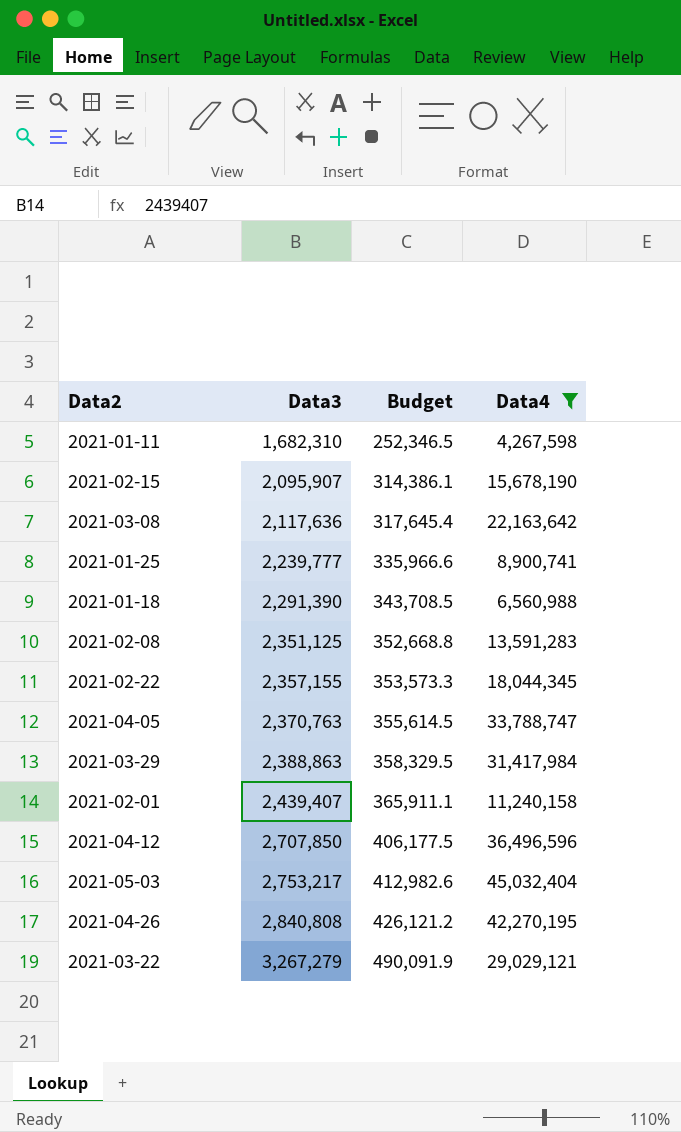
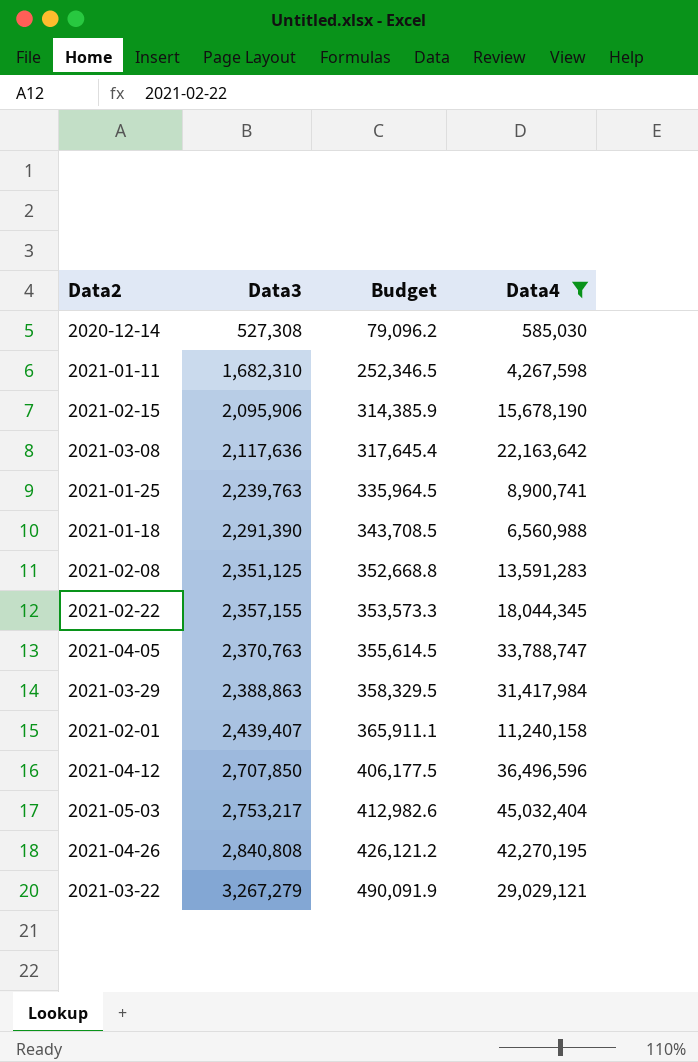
row 2020-12-14: none -> 527,308 | 79,096.2 | 585,030
2021-02-15 | Data3: 2,095,907 -> 2,095,906
2021-02-15 | Budget: 314,386.1 -> 314,385.9
2021-01-25 | Data3: 2,239,777 -> 2,239,763
2021-01-25 | Budget: 335,966.6 -> 335,964.5

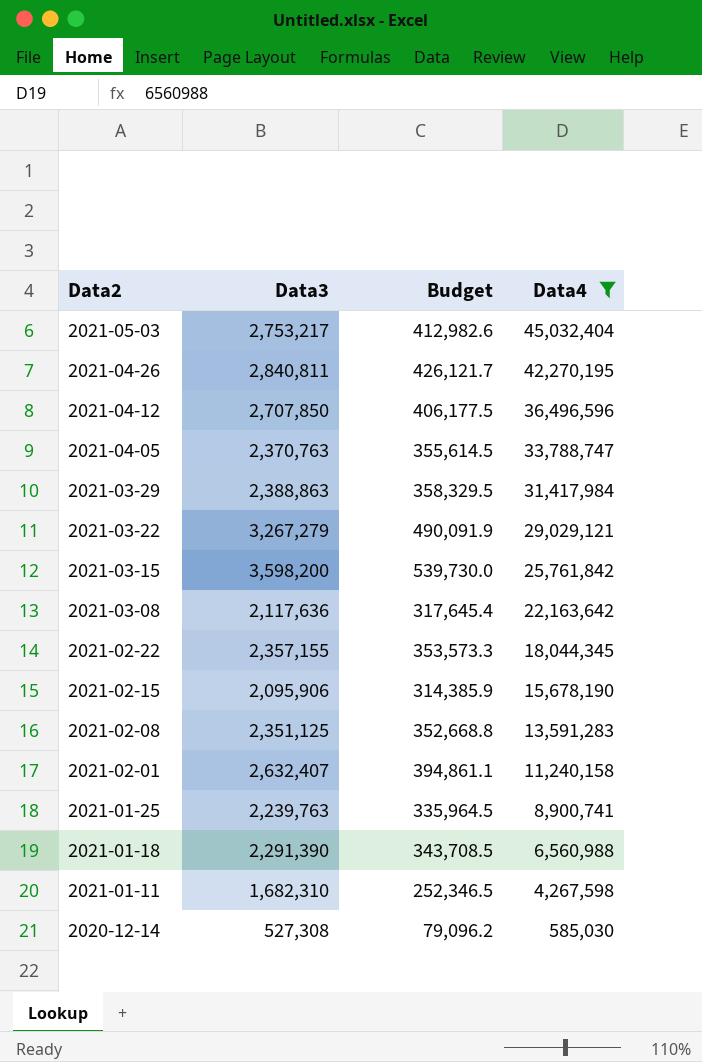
row order: Data3 ascending -> Data2 descending
2021-04-26 | Data3: 2,840,808 -> 2,840,811
2021-04-26 | Budget: 426,121.2 -> 426,121.7
row 2021-03-15: none -> 3,598,200 | 539,730.0 | 25,761,842
2021-02-01 | Data3: 2,439,407 -> 2,632,407
2021-02-01 | Budget: 365,911.1 -> 394,861.1

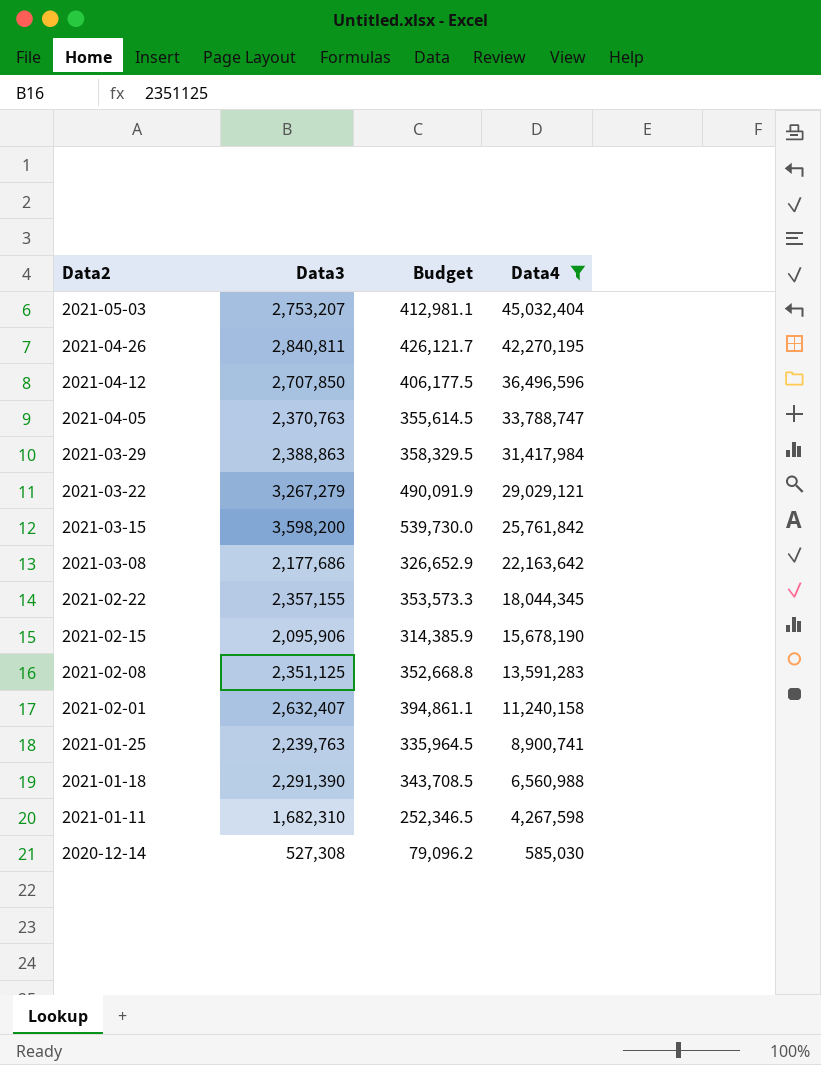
2021-05-03 | Data3: 2,753,217 -> 2,753,207
2021-05-03 | Budget: 412,982.6 -> 412,981.1
2021-03-08 | Data3: 2,117,636 -> 2,177,686
2021-03-08 | Budget: 317,645.4 -> 326,652.9

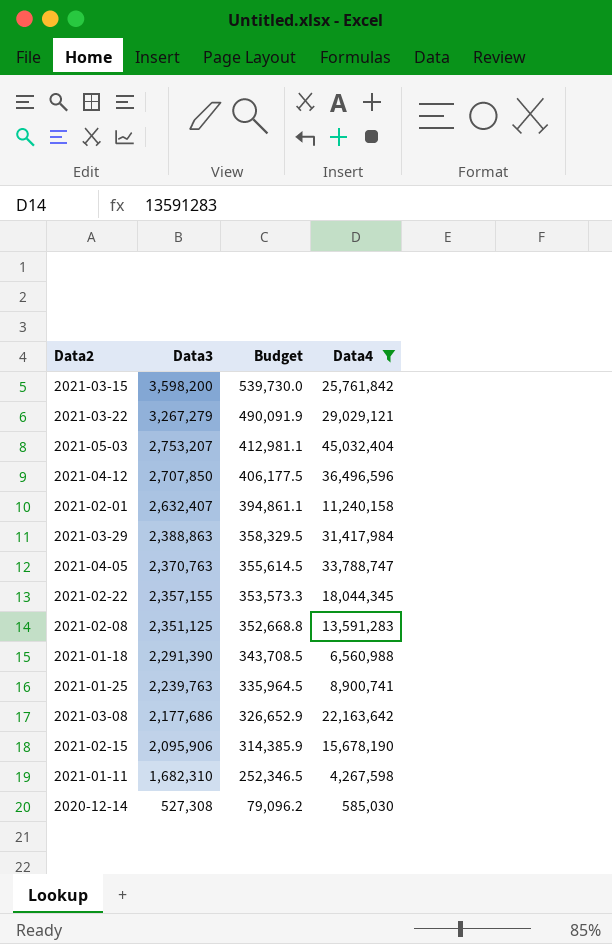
row order: Data2 descending -> Data3 descending
row 2021-04-26: 2,840,811 | 426,121.7 | 42,270,195 -> none

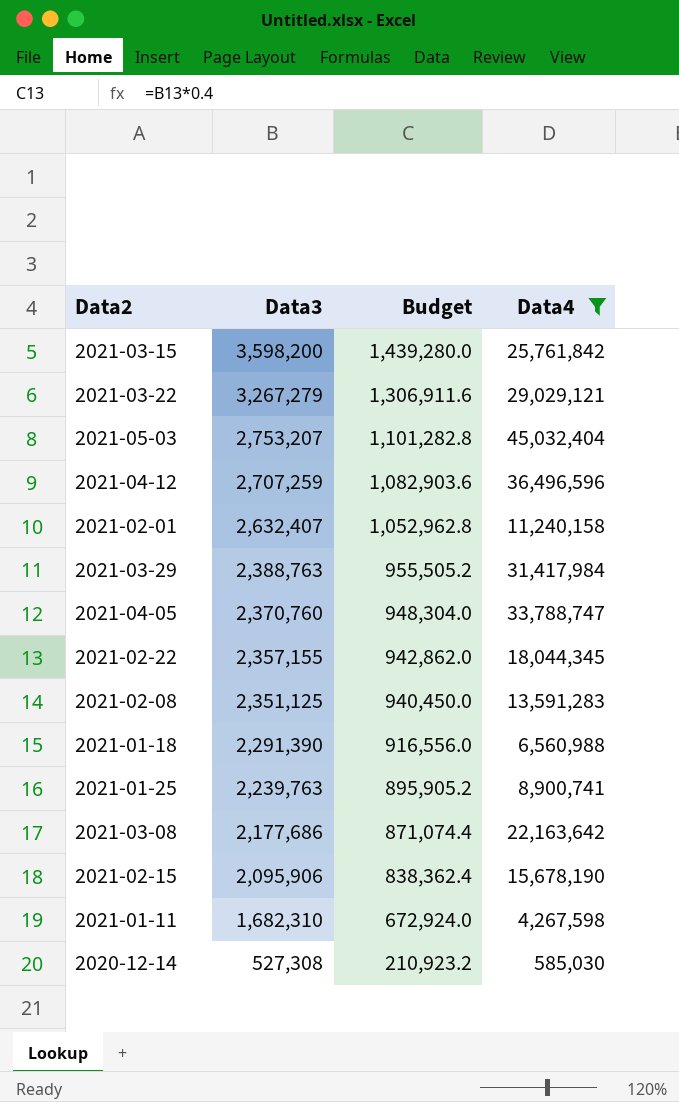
column Budget | formula: [Data3] * 0.15 -> [Data3] * 0.4
2021-04-12 | Data3: 2,707,850 -> 2,707,259
2021-03-29 | Data3: 2,388,863 -> 2,388,763
2021-04-05 | Data3: 2,370,763 -> 2,370,760

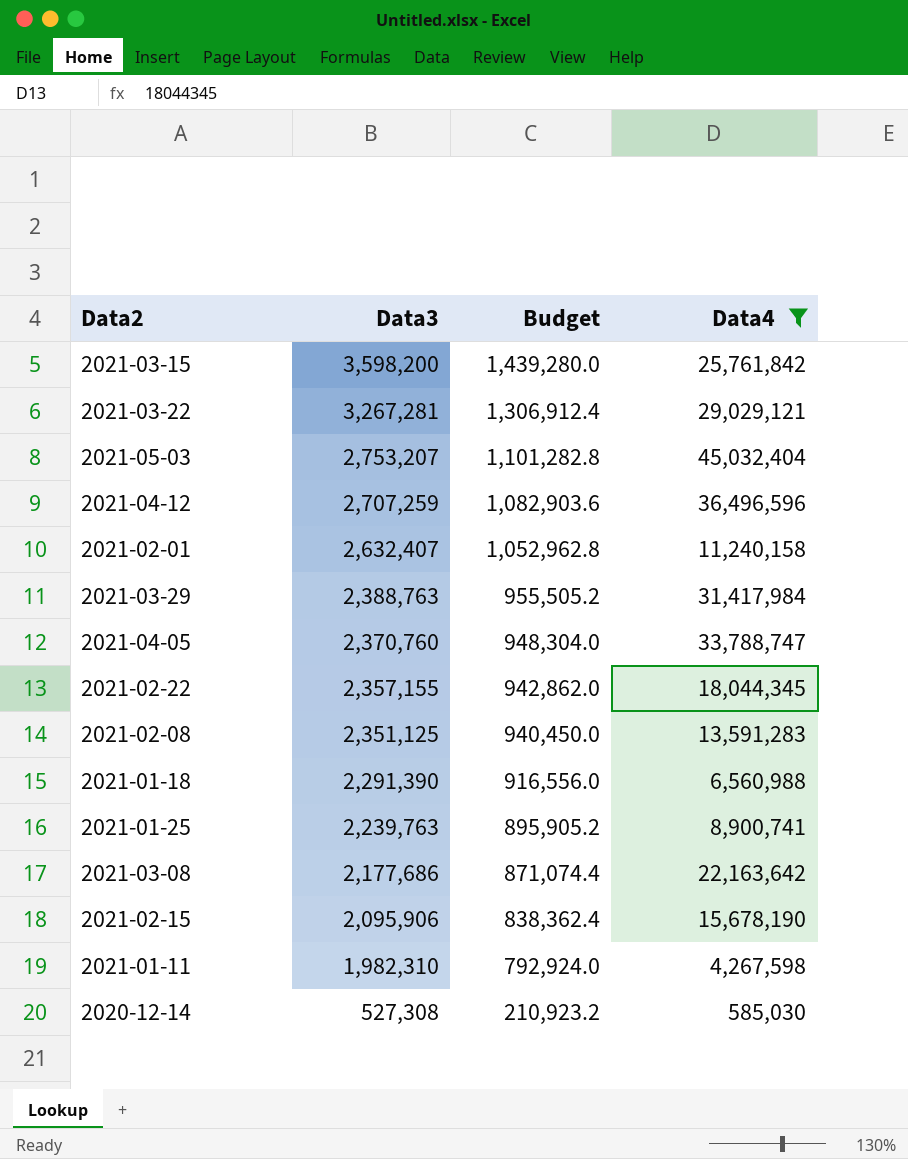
2021-03-22 | Data3: 3,267,279 -> 3,267,281
2021-03-22 | Budget: 1,306,911.6 -> 1,306,912.4
2021-01-11 | Data3: 1,682,310 -> 1,982,310
2021-01-11 | Budget: 672,924.0 -> 792,924.0

